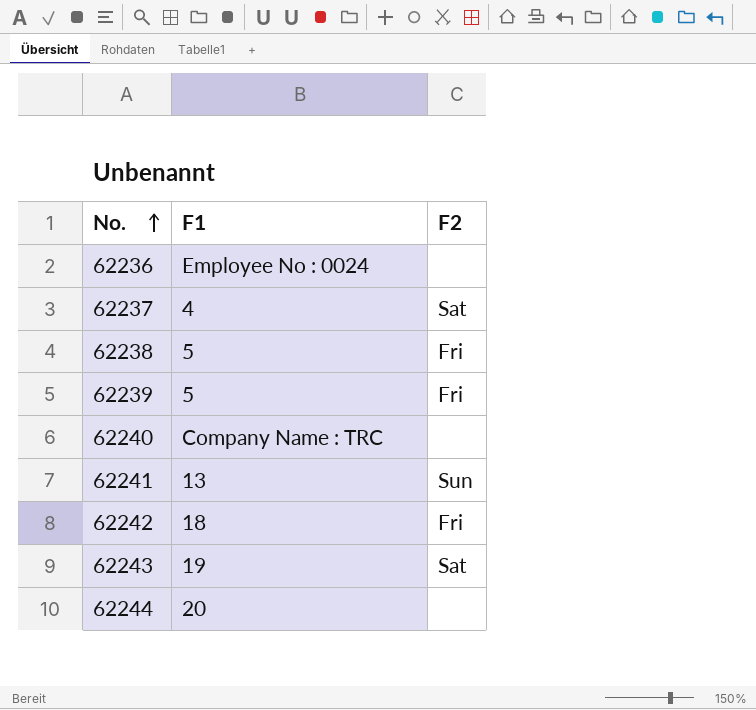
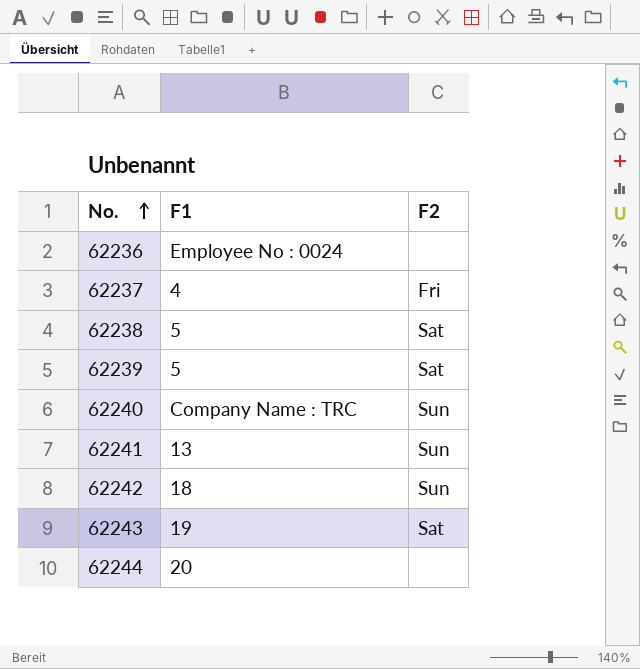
62237 | F2: Sat -> Fri
62238 | F2: Fri -> Sat
62239 | F2: Fri -> Sat
62240 | F2: none -> Sun
62242 | F2: Fri -> Sun

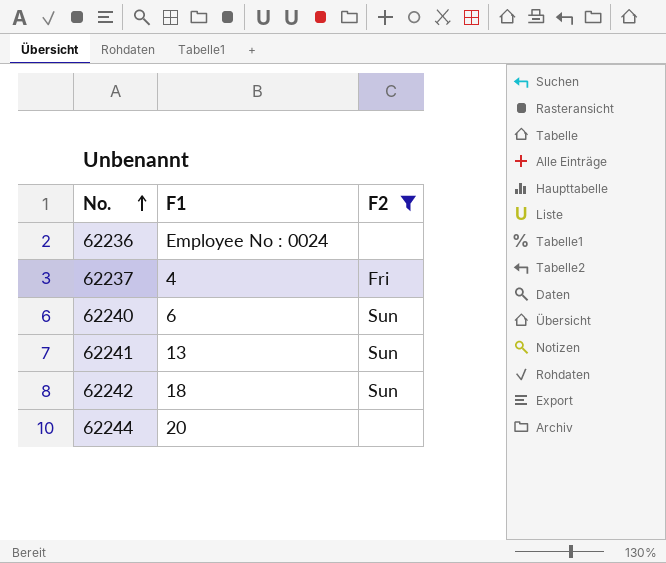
filter: none -> F2 != Sat
62240 | F1: Company Name : TRC -> 6

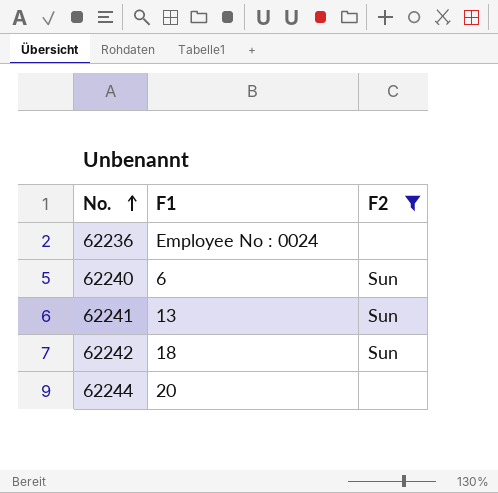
row 62237: 4 | Fri -> none

